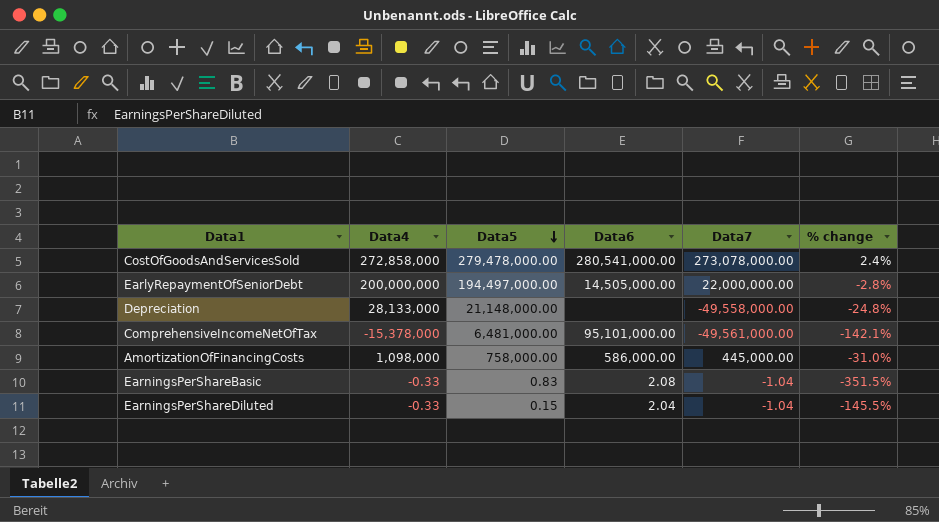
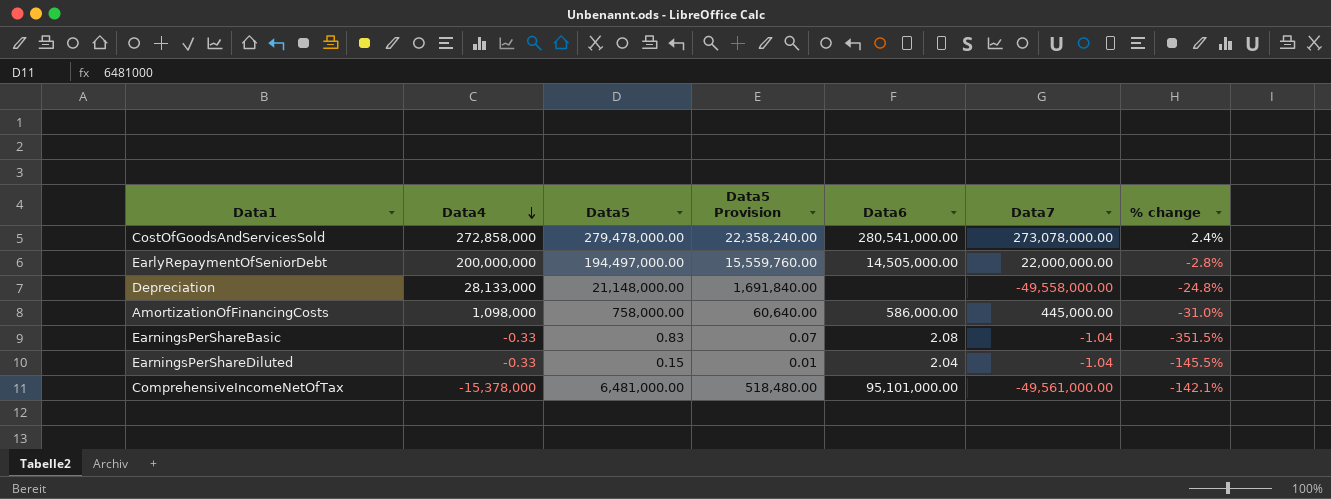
row order: Data5 descending -> Data4 descending
column Data5 Provision | formula: none -> [Data5] * 0.08

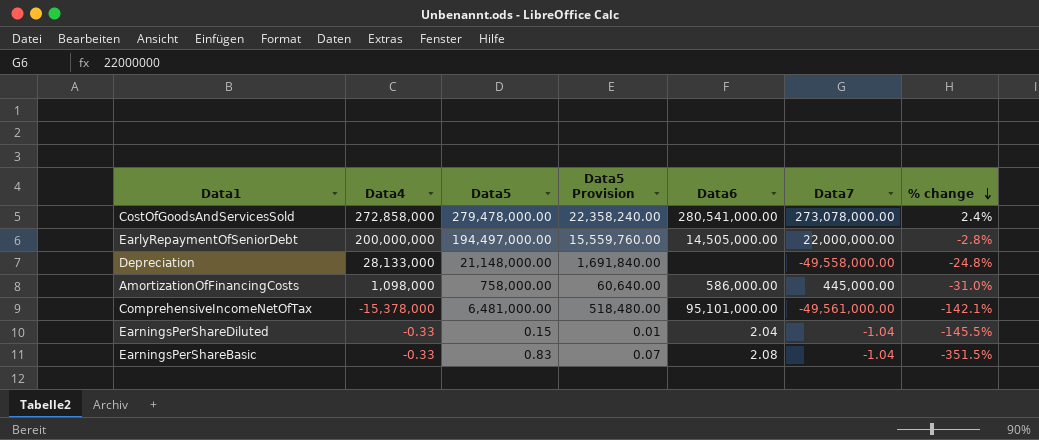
row order: Data4 descending -> % change descending

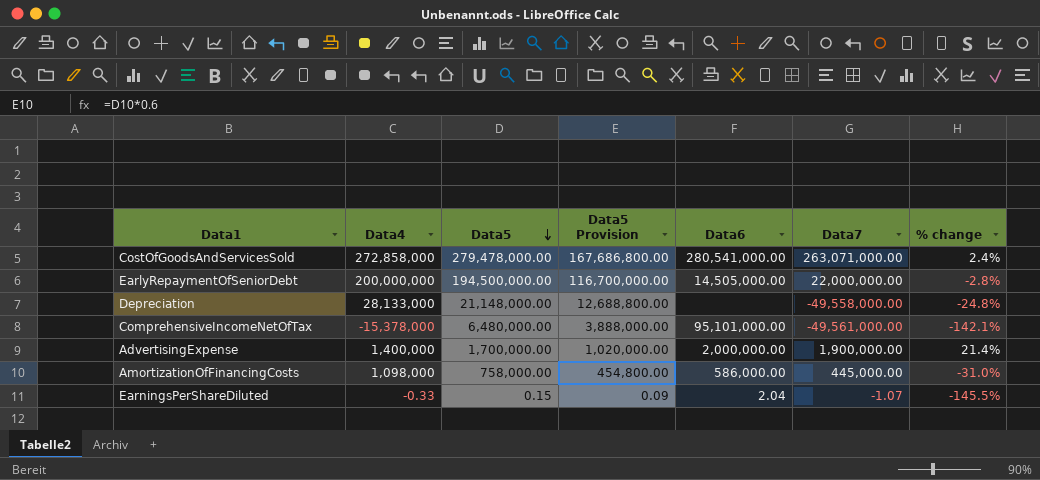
row order: % change descending -> Data5 descending
column Data5 Provision | formula: [Data5] * 0.08 -> [Data5] * 0.6
row EarningsPerShareBasic: -0.33 | 0.83 | 0.07 | 2.08 | -1.04 | -351.5% -> none
CostOfGoodsAndServicesSold | Data7: 273,078,000.00 -> 263,071,000.00
EarlyRepaymentOfSeniorDebt | Data5: 194,497,000.00 -> 194,500,000.00
ComprehensiveIncomeNetOfTax | Data5: 6,481,000.00 -> 6,480,000.00
row AdvertisingExpense: none -> 1,400,000 | 1,700,000.00 | 1,020,000.00 | 2,000,000.00 | 1,900,000.00 | 21.4%
EarningsPerShareDiluted | Data7: -1.04 -> -1.07

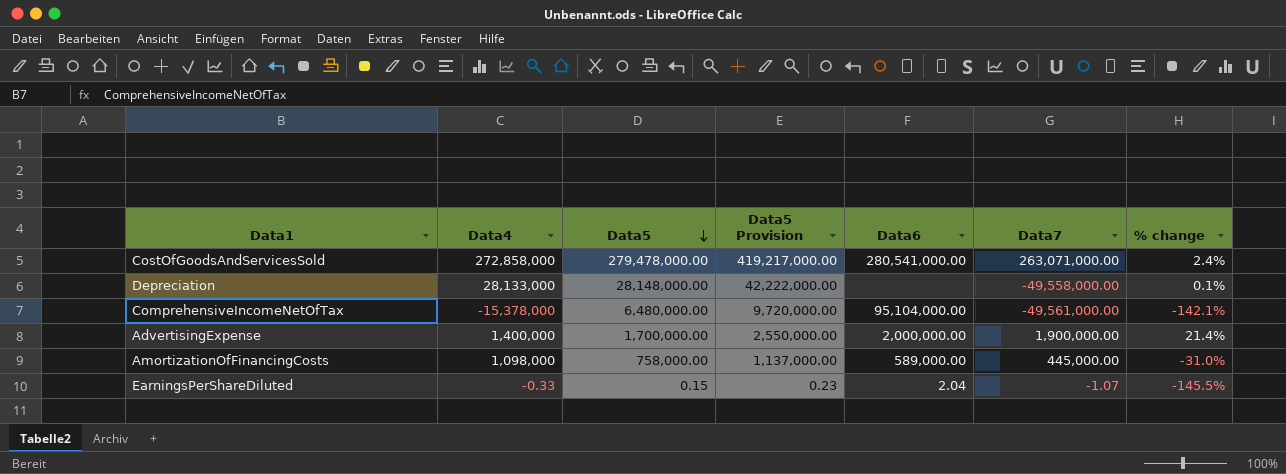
column Data5 Provision | formula: [Data5] * 0.6 -> [Data5] * 1.5
row EarlyRepaymentOfSeniorDebt: 200,000,000 | 194,500,000.00 | 116,700,000.00 | 14,505,000.00 | 22,000,000.00 | -2.8% -> none
Depreciation | Data5: 21,148,000.00 -> 28,148,000.00
Depreciation | % change: -24.8% -> 0.1%
ComprehensiveIncomeNetOfTax | Data6: 95,101,000.00 -> 95,104,000.00
AmortizationOfFinancingCosts | Data6: 586,000.00 -> 589,000.00

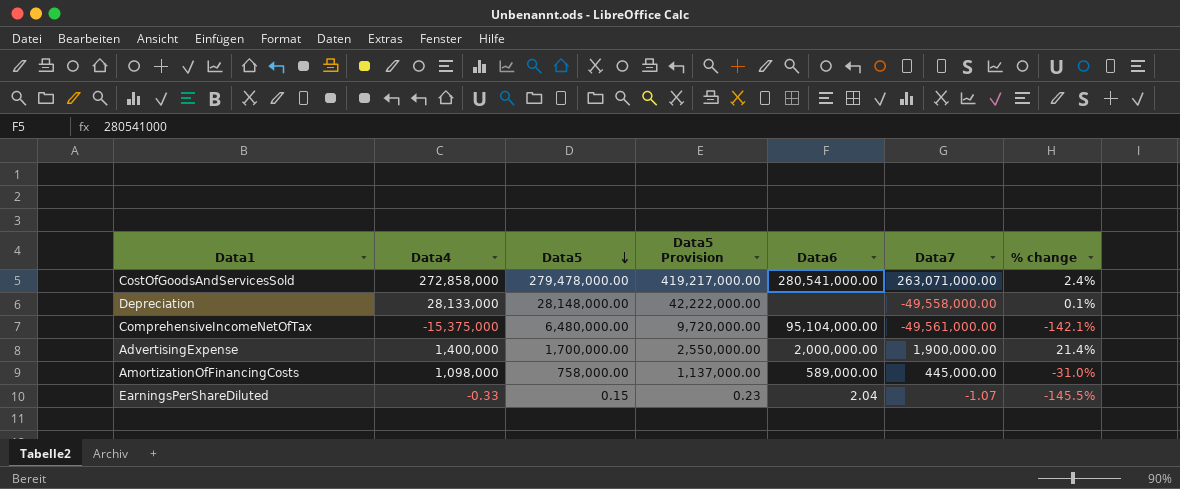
ComprehensiveIncomeNetOfTax | Data4: -15,378,000 -> -15,375,000

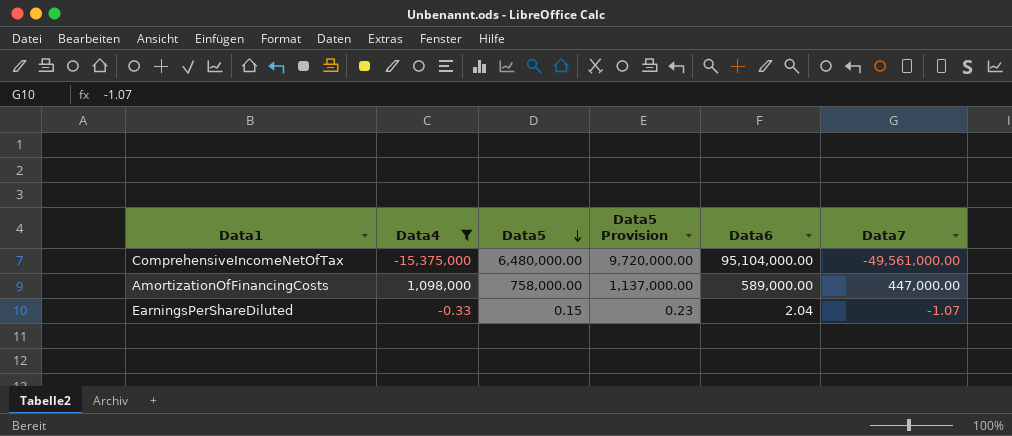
filter: none -> Data4 <= 1,098,000
column % change | formula: ([Data5] - [Data4]) / [Data4] -> none
AmortizationOfFinancingCosts | Data7: 445,000.00 -> 447,000.00

